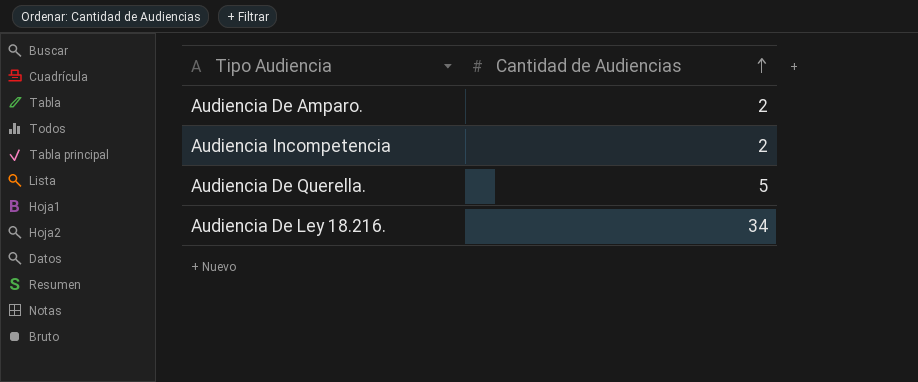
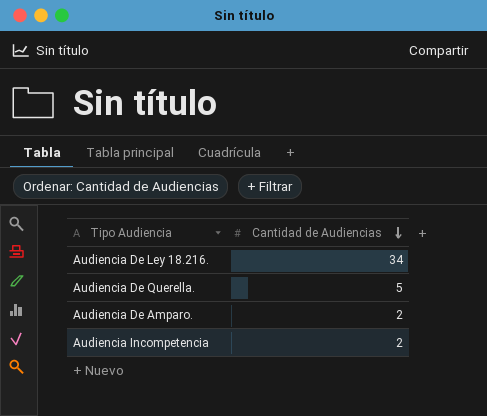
row order: Cantidad de Audiencias ascending -> Cantidad de Audiencias descending

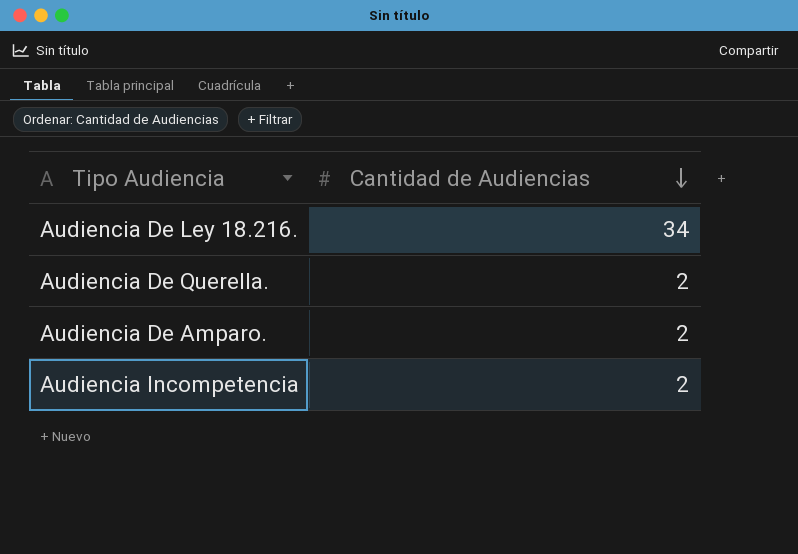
Audiencia De Querella. | Cantidad de Audiencias: 5 -> 2

